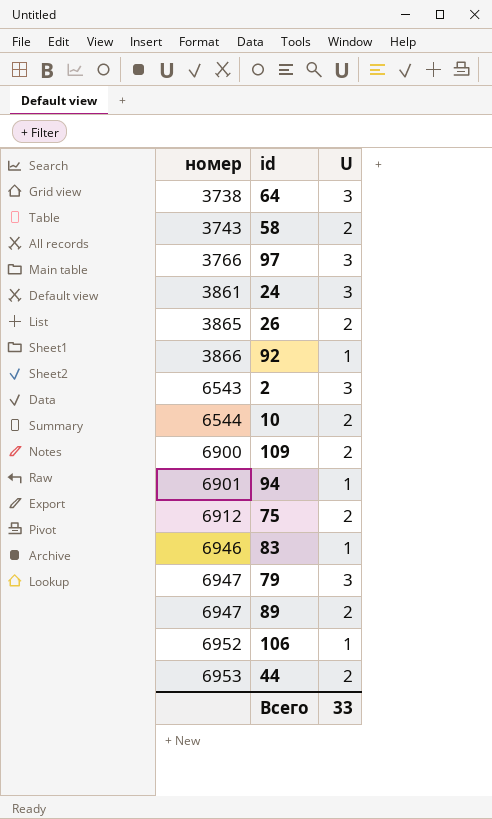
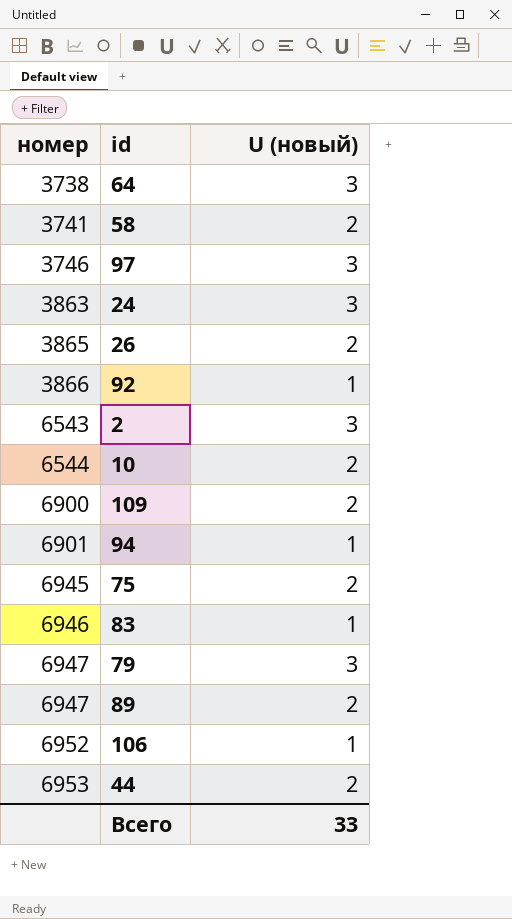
column name: U -> U (новый)
58 | номер: 3743 -> 3741
97 | номер: 3766 -> 3746
24 | номер: 3861 -> 3863
75 | номер: 6912 -> 6945

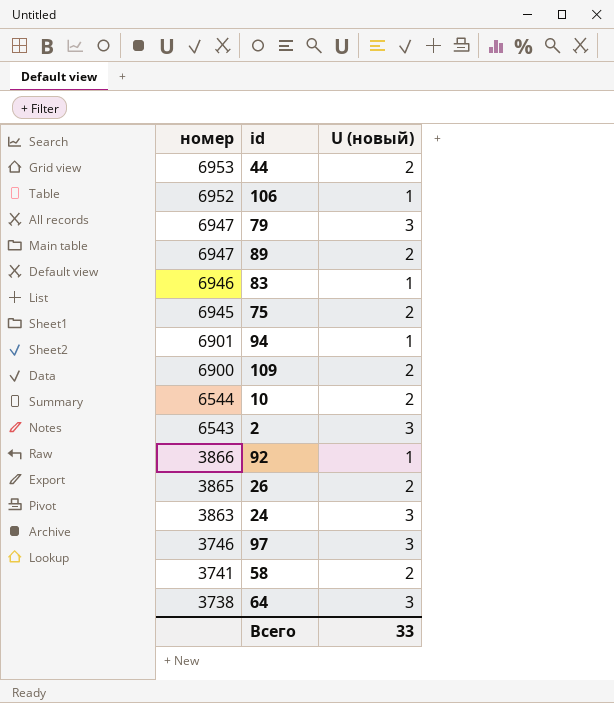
row order: номер ascending -> номер descending

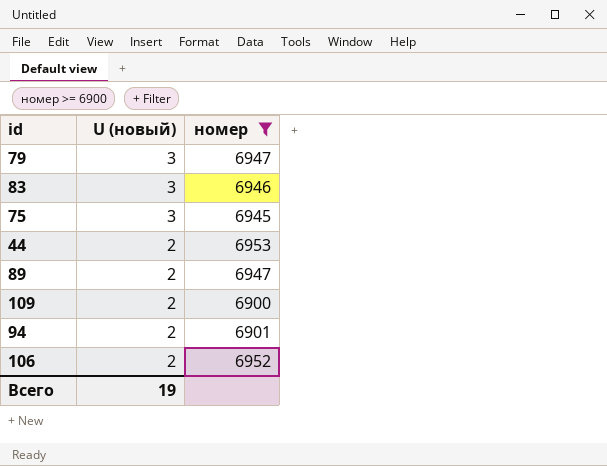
filter: none -> номер >= 6900
row order: номер descending -> U (новый) descending
column номер | position: 1 -> 3
83 | U (новый): 1 -> 3
75 | U (новый): 2 -> 3
94 | U (новый): 1 -> 2
106 | U (новый): 1 -> 2
Всего | U (новый): 33 -> 19

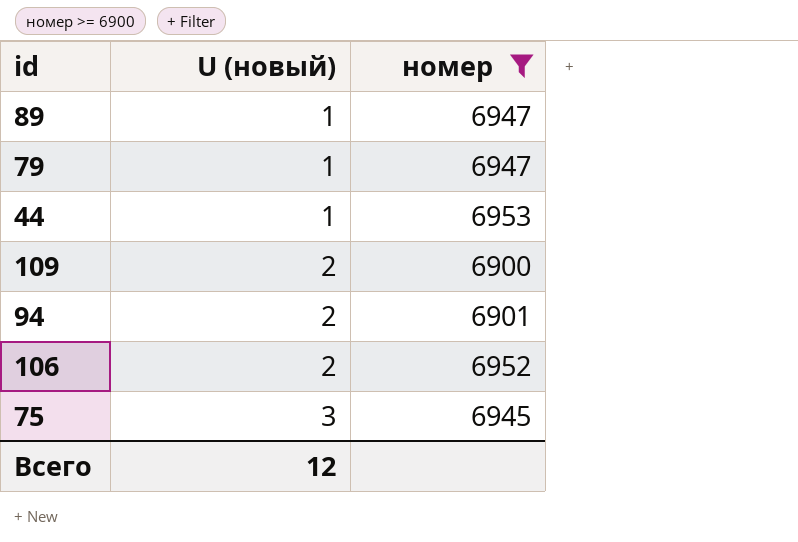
row order: U (новый) descending -> U (новый) ascending
row 83: 3 | 6946 -> none
89 | U (новый): 2 -> 1
79 | U (новый): 3 -> 1
44 | U (новый): 2 -> 1
Всего | U (новый): 19 -> 12

